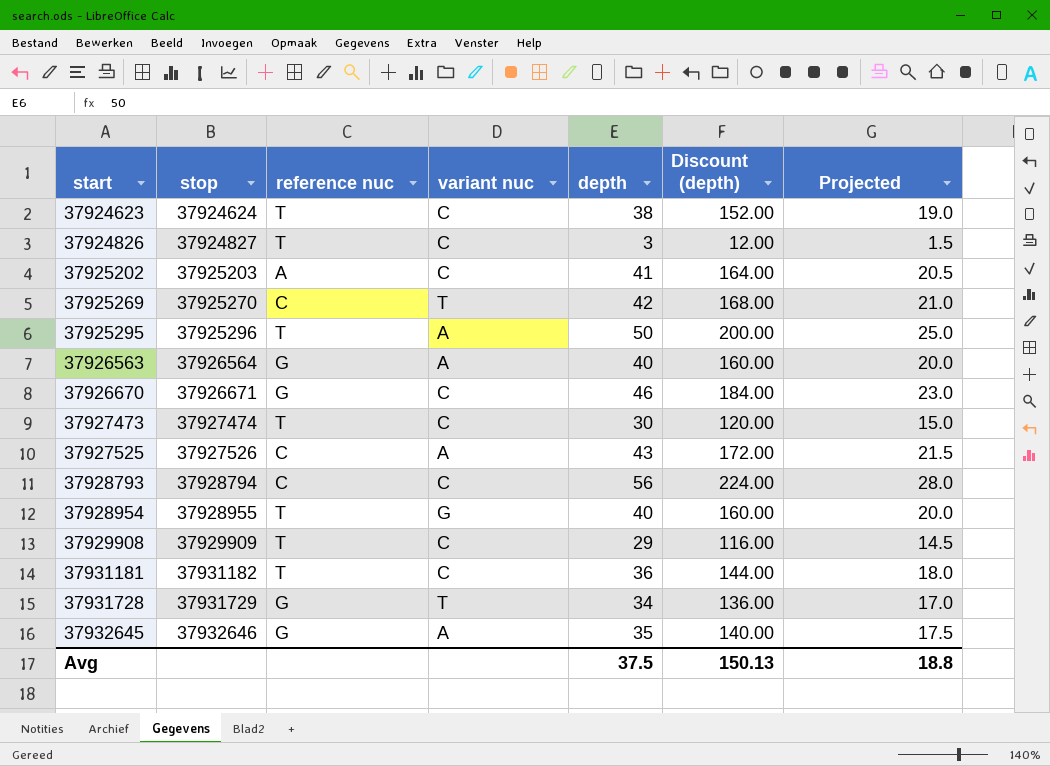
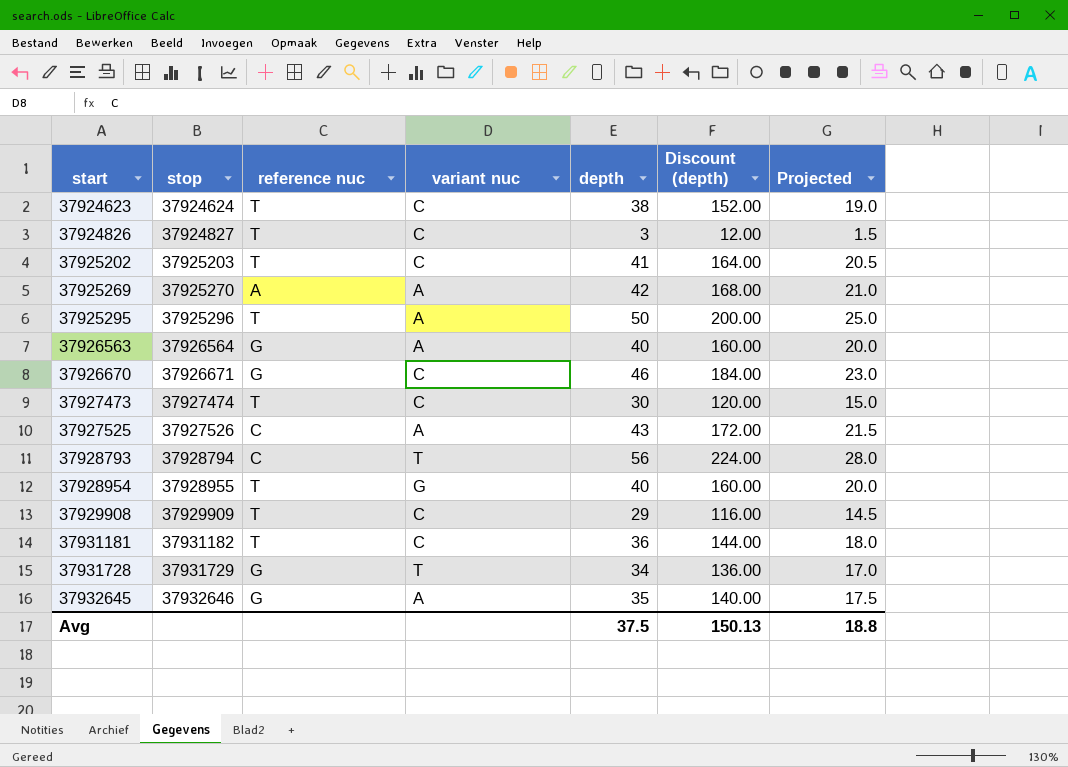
37925202 | reference nuc: A -> T
37925269 | reference nuc: C -> A
37925269 | variant nuc: T -> A
37928793 | variant nuc: C -> T

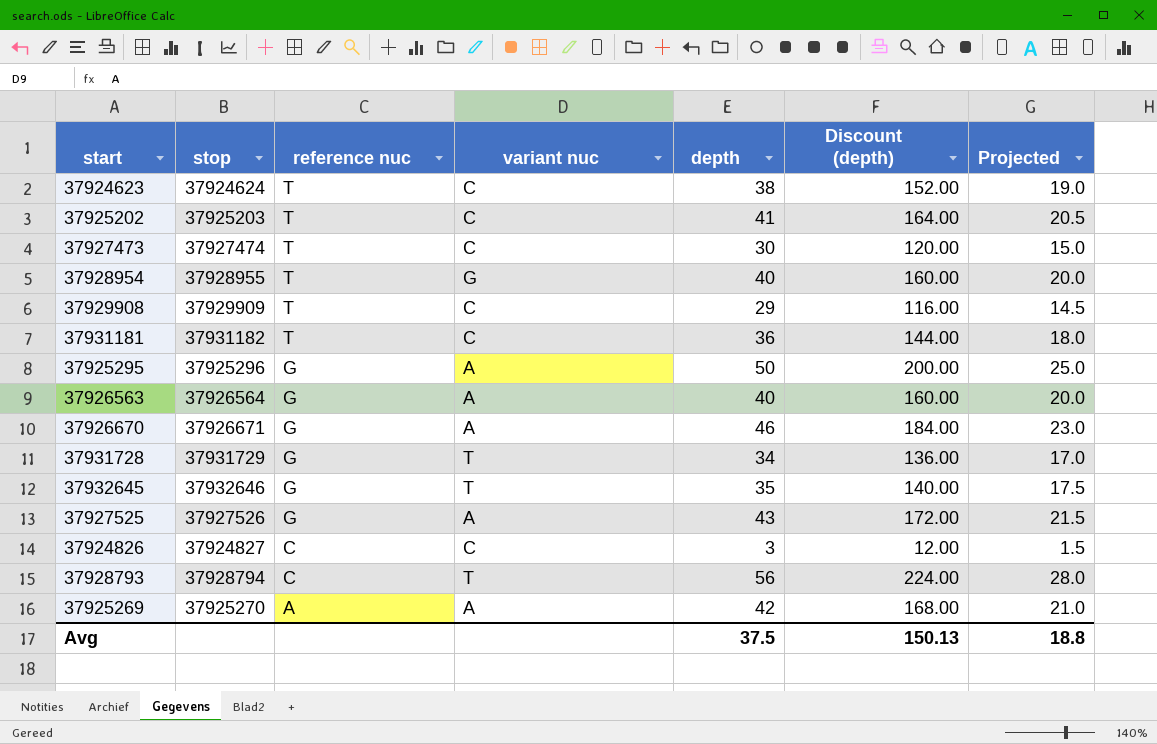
row order: start ascending -> reference nuc descending
37925295 | reference nuc: T -> G
37926670 | variant nuc: C -> A
37932645 | variant nuc: A -> T
37927525 | reference nuc: C -> G
37924826 | reference nuc: T -> C

